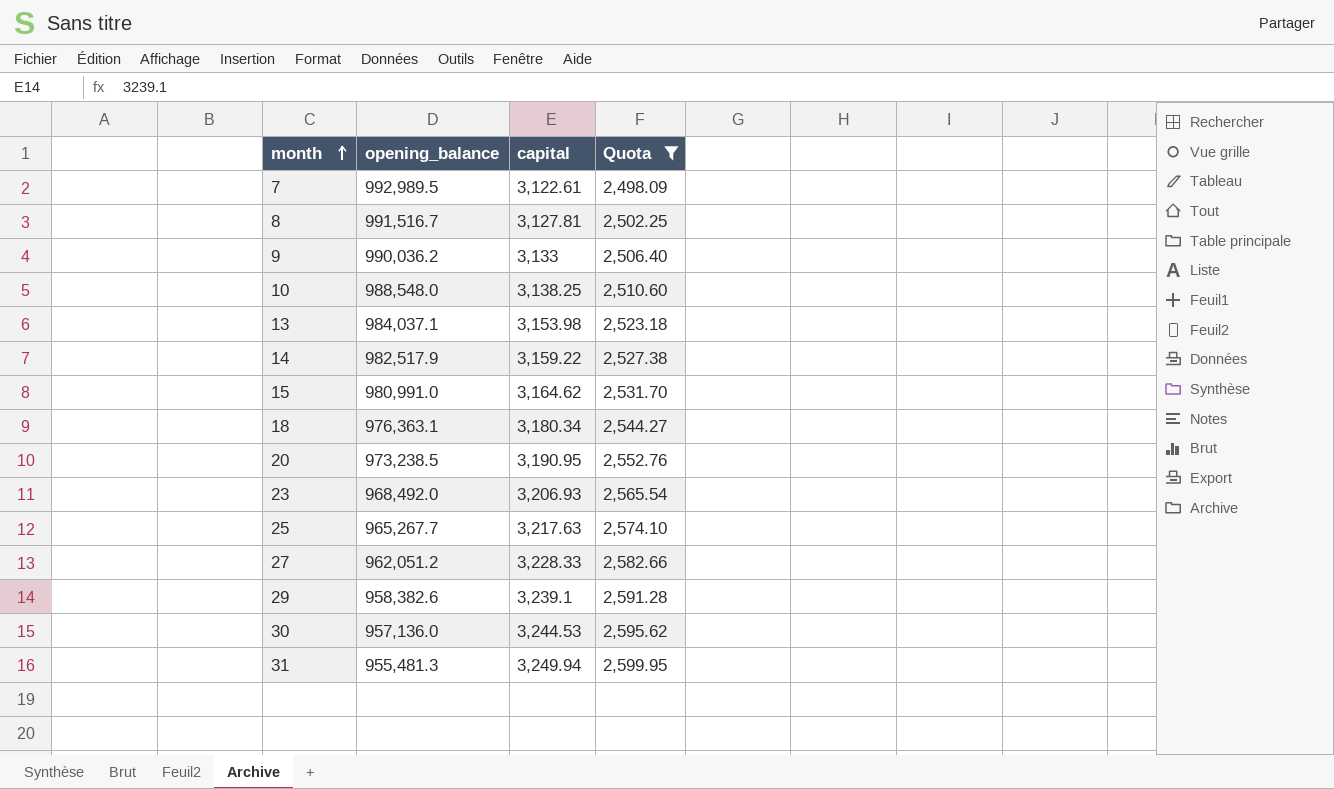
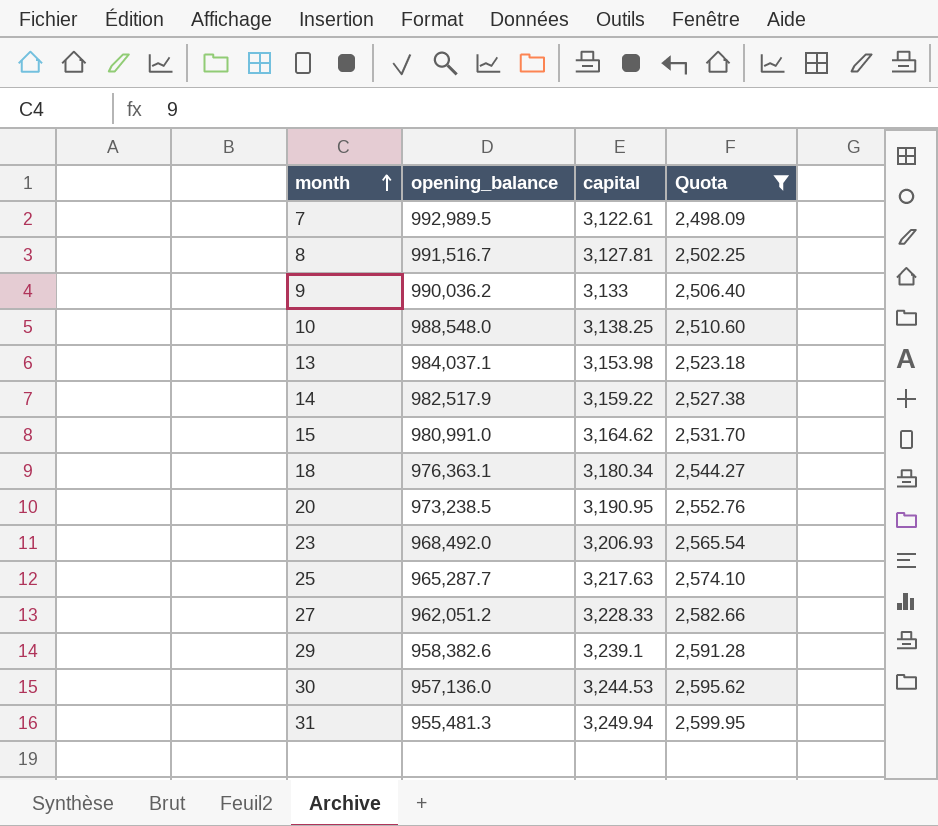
25 | opening_balance: 965,267.7 -> 965,287.7

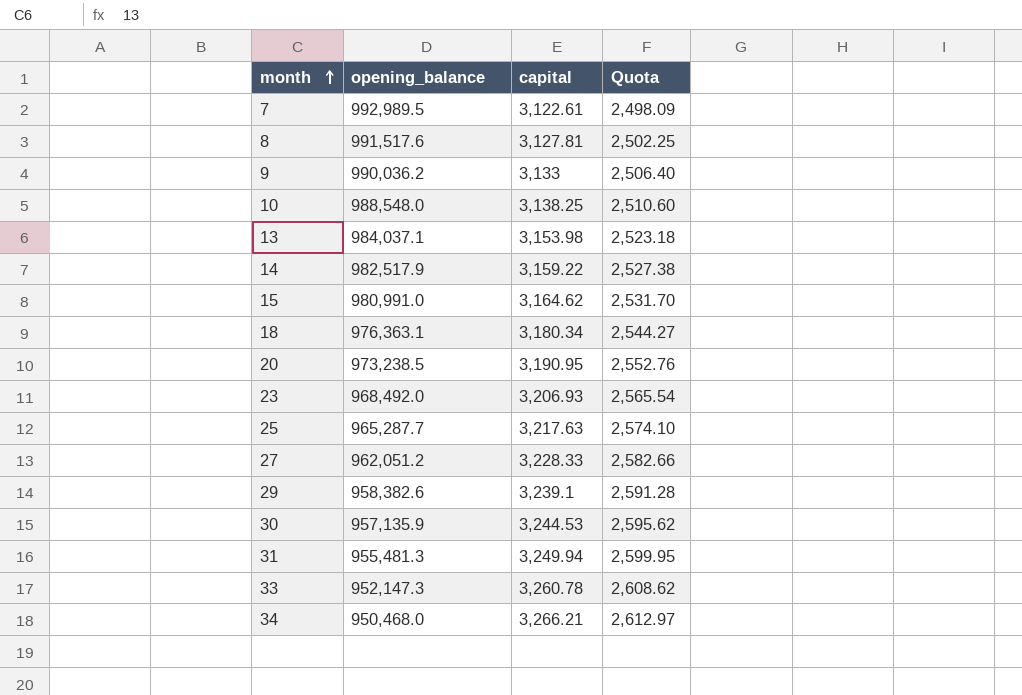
filter: Quota <= 2,599.95 -> none
8 | opening_balance: 991,516.7 -> 991,517.6
30 | opening_balance: 957,136.0 -> 957,135.9

